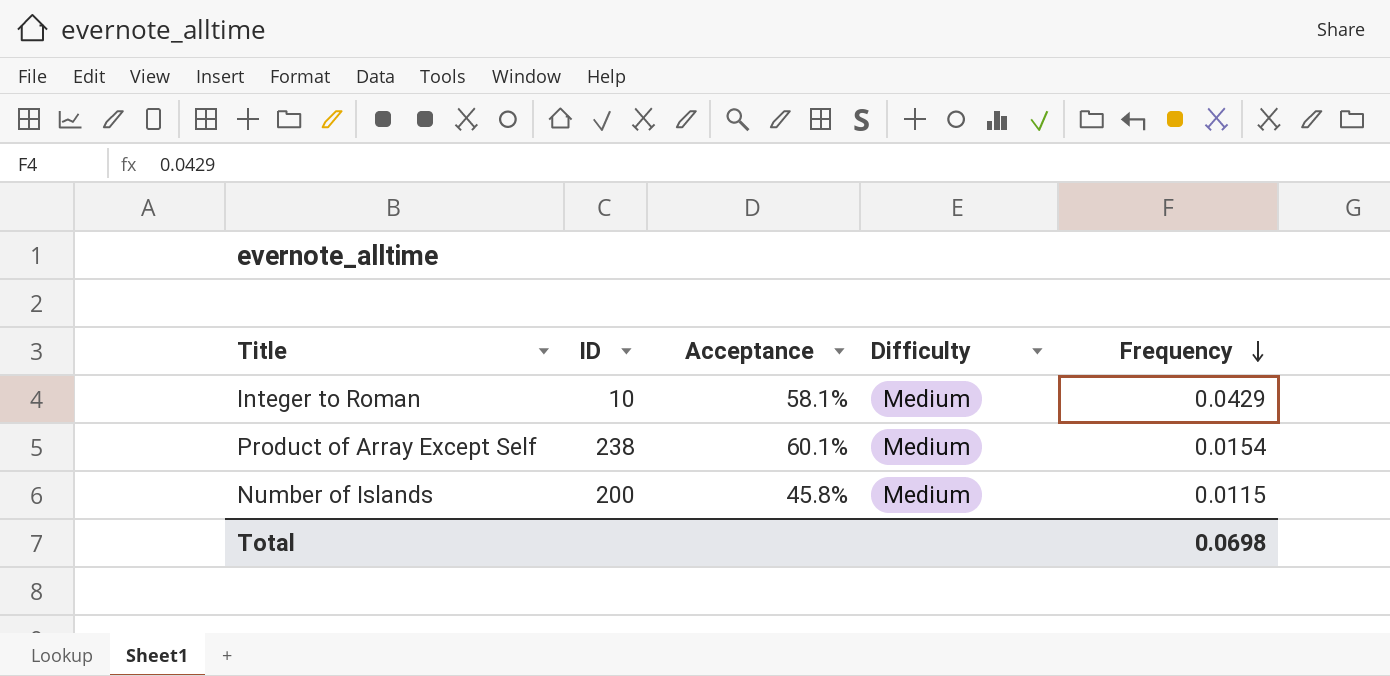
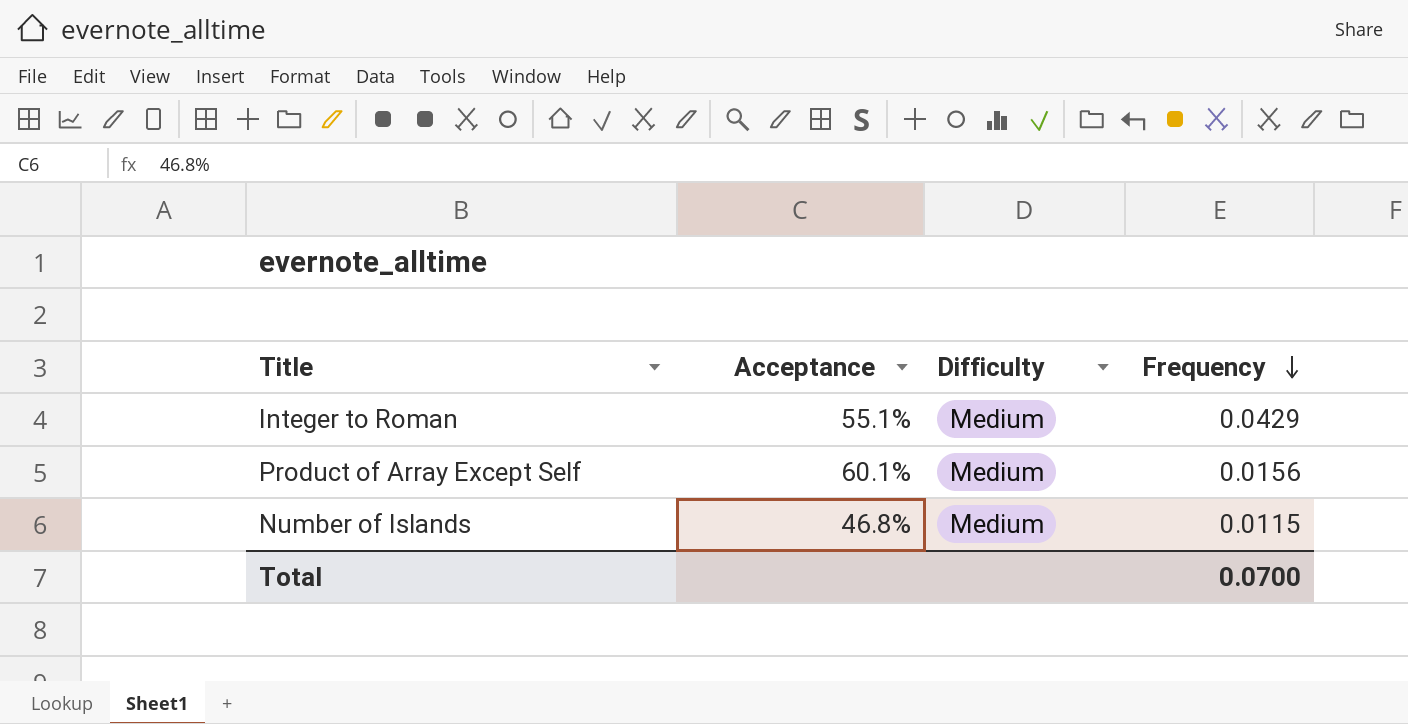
column ID | position: 2 -> none
Integer to Roman | Acceptance: 58.1% -> 55.1%
Product of Array Except Self | Frequency: 0.0154 -> 0.0156
Number of Islands | Acceptance: 45.8% -> 46.8%
Total | Frequency: 0.0698 -> 0.0700

